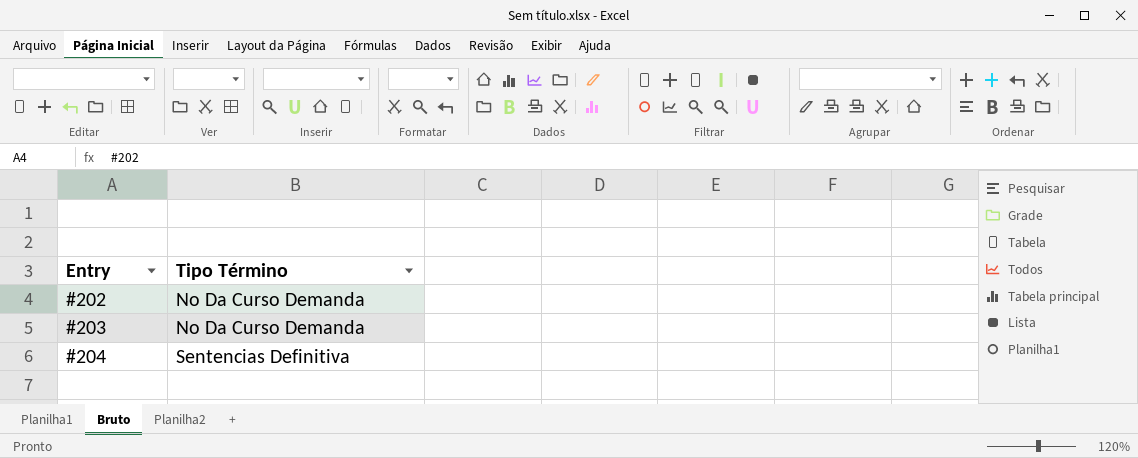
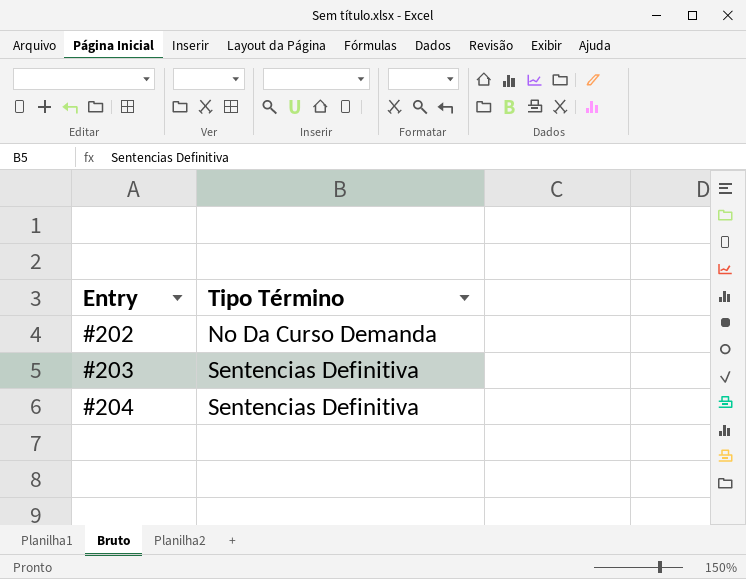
#203 | Tipo Término: No Da Curso Demanda -> Sentencias Definitiva

